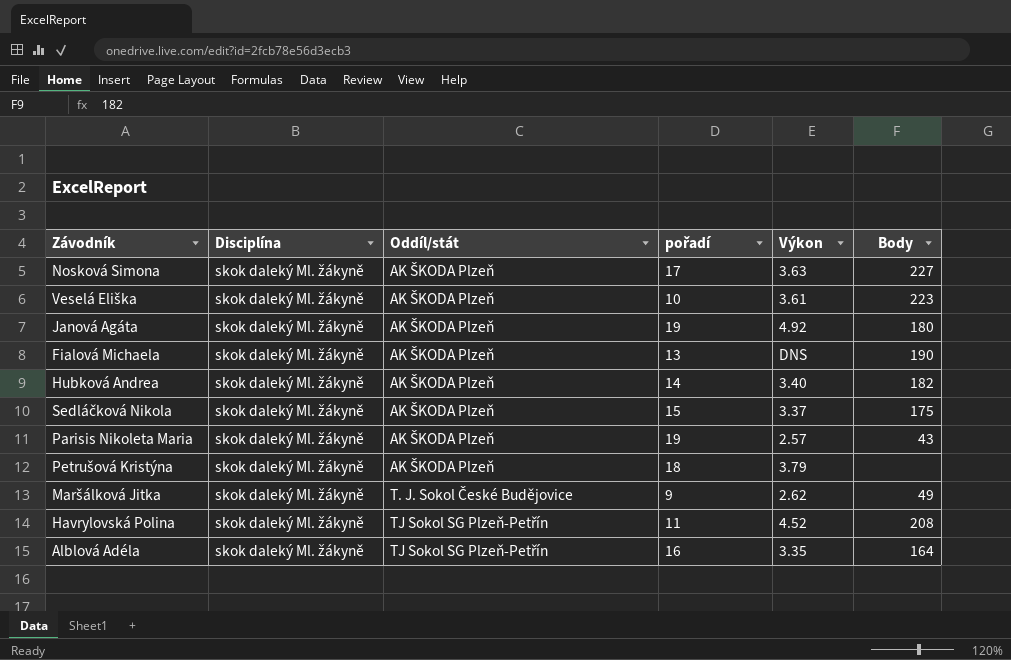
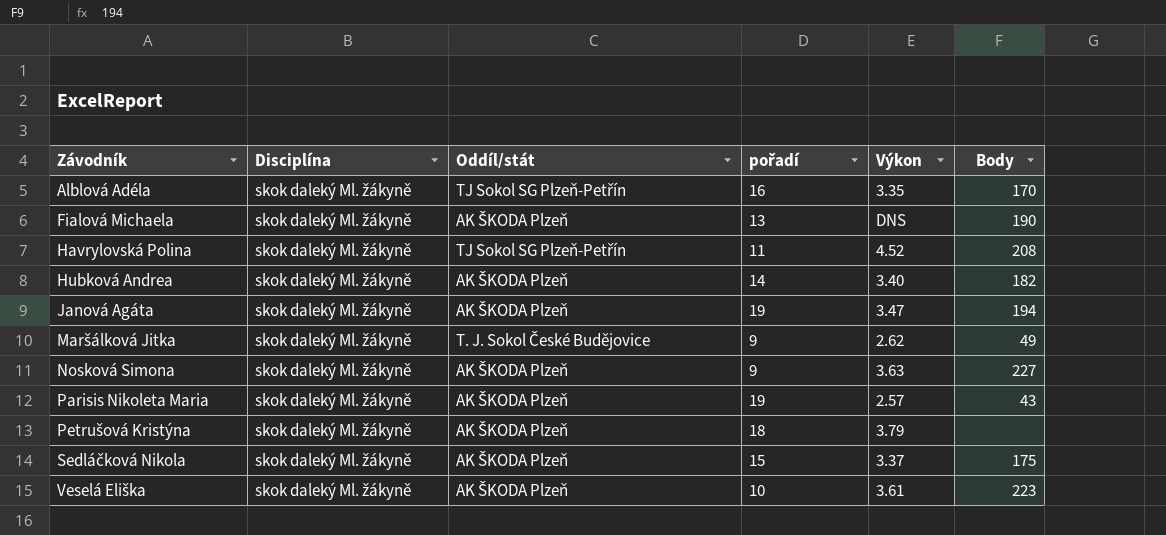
row order: Oddíl/stát ascending -> Závodník ascending
Alblová Adéla | Body: 164 -> 170
Janová Agáta | Výkon: 4.92 -> 3.47
Janová Agáta | Body: 180 -> 194
Nosková Simona | pořadí: 17 -> 9

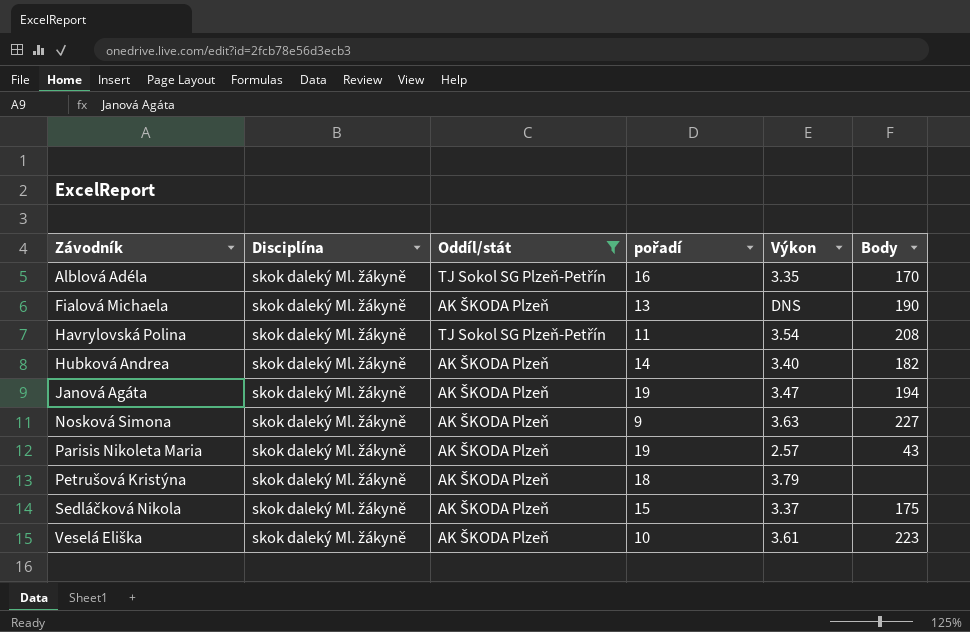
filter: none -> Oddíl/stát != T. J. Sokol České Budějovice
Havrylovská Polina | Výkon: 4.52 -> 3.54

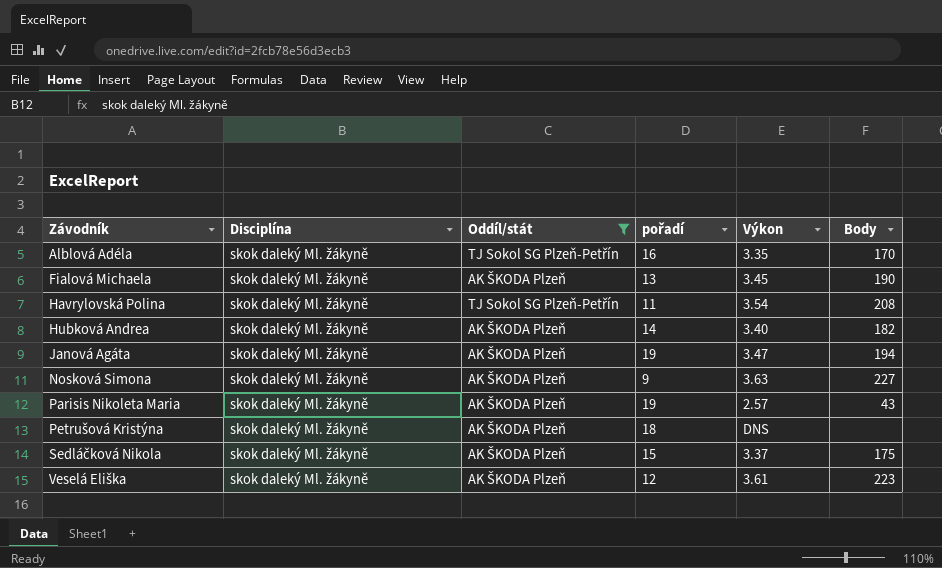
Fialová Michaela | Výkon: DNS -> 3.45
Petrušová Kristýna | Výkon: 3.79 -> DNS
Veselá Eliška | pořadí: 10 -> 12

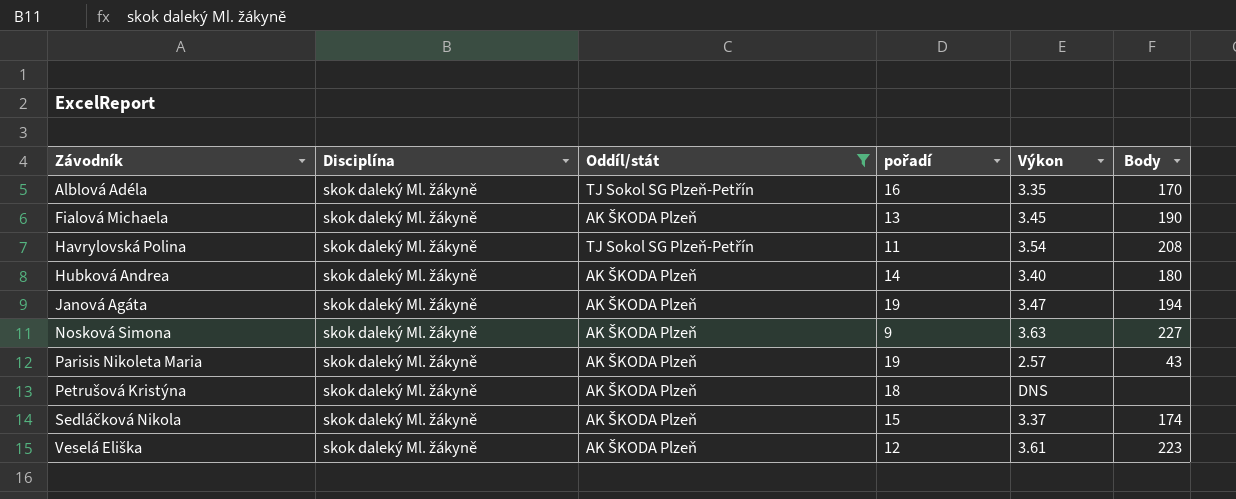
Hubková Andrea | Body: 182 -> 180
Sedláčková Nikola | Body: 175 -> 174

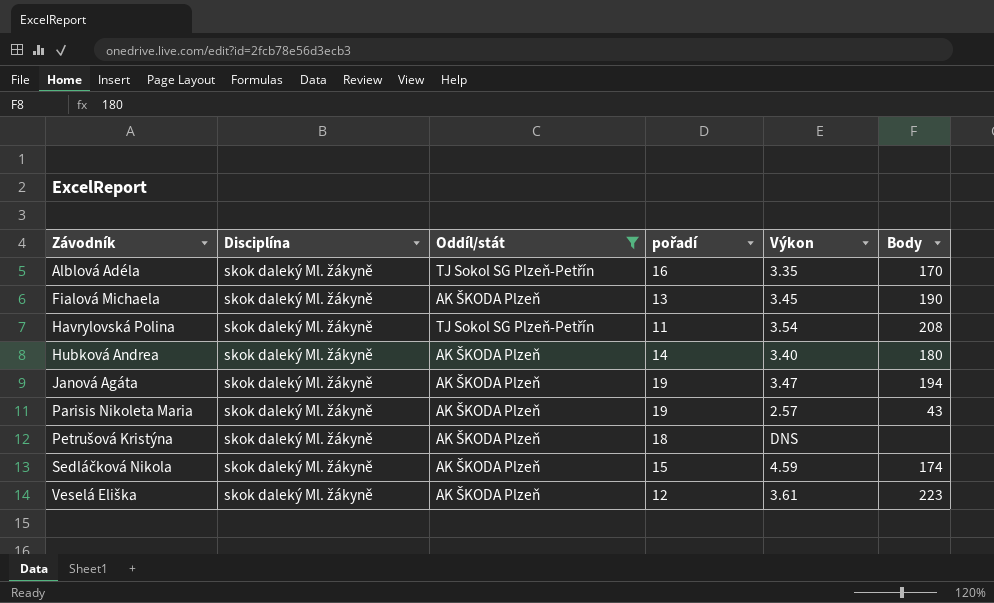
row Nosková Simona: skok daleký Ml. žákyně | AK ŠKODA Plzeň | 9 | 3.63 | 227 -> none
Sedláčková Nikola | Výkon: 3.37 -> 4.59

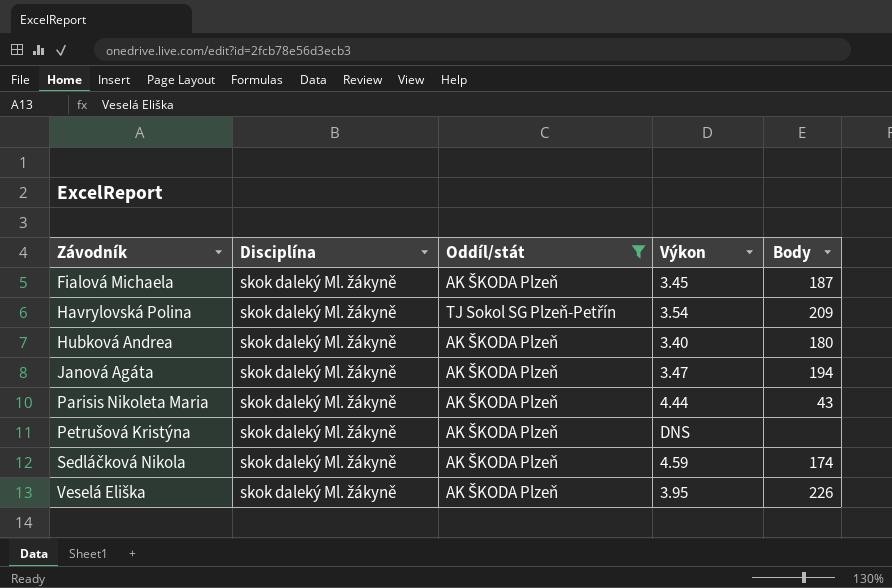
column pořadí | position: 4 -> none
row Alblová Adéla: skok daleký Ml. žákyně | TJ Sokol SG Plzeň-Petřín | 16 | 3.35 | 170 -> none
Fialová Michaela | Body: 190 -> 187
Havrylovská Polina | Body: 208 -> 209
Parisis Nikoleta Maria | Výkon: 2.57 -> 4.44
Veselá Eliška | Výkon: 3.61 -> 3.95
Veselá Eliška | Body: 223 -> 226

